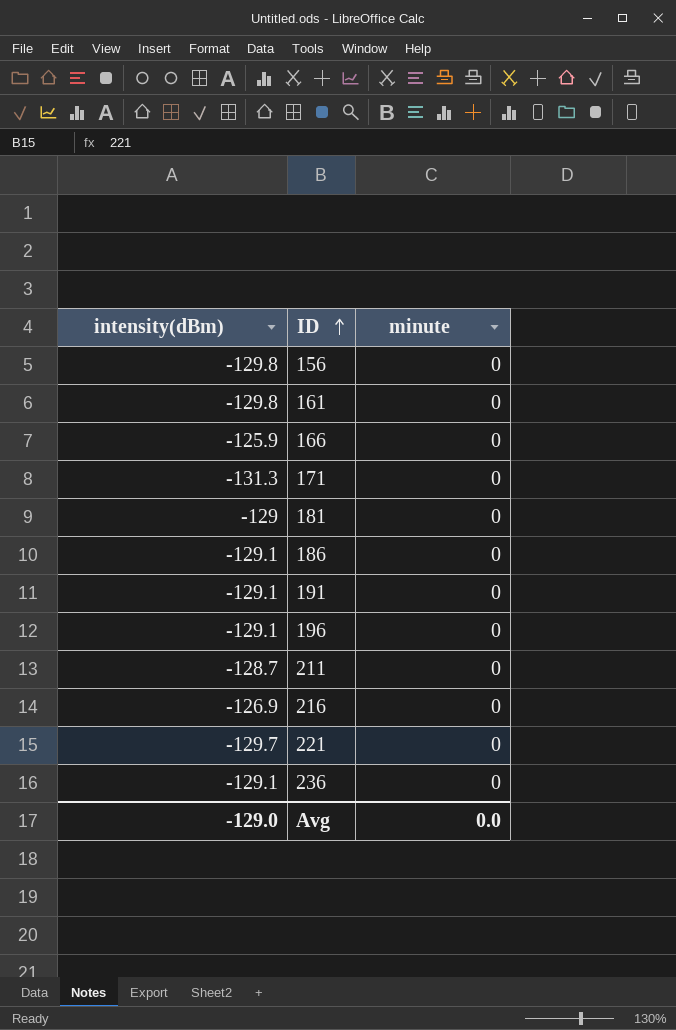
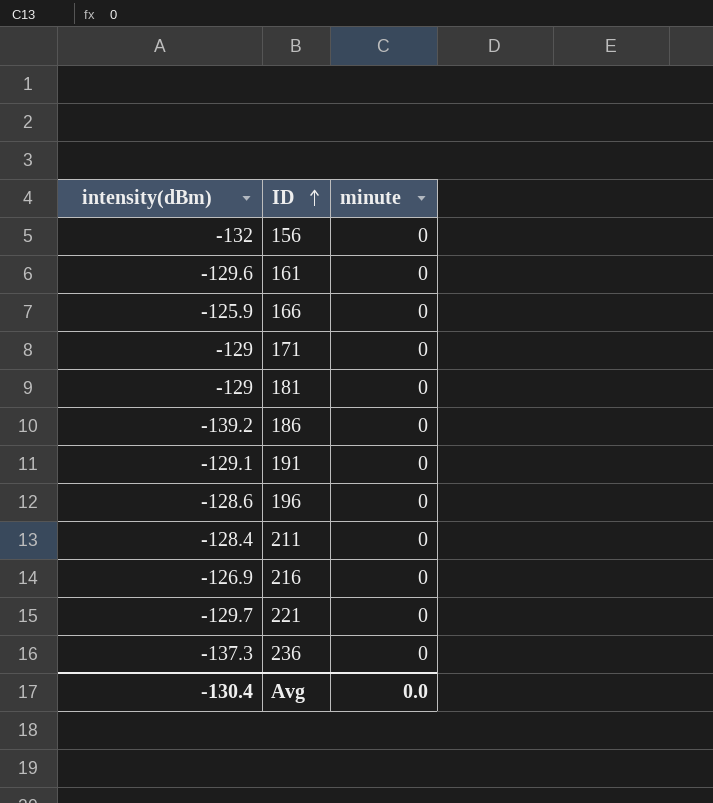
156 | intensity(dBm): -129.8 -> -132
161 | intensity(dBm): -129.8 -> -129.6
171 | intensity(dBm): -131.3 -> -129
186 | intensity(dBm): -129.1 -> -139.2
196 | intensity(dBm): -129.1 -> -128.6
211 | intensity(dBm): -128.7 -> -128.4
236 | intensity(dBm): -129.1 -> -137.3
Avg | intensity(dBm): -129.0 -> -130.4

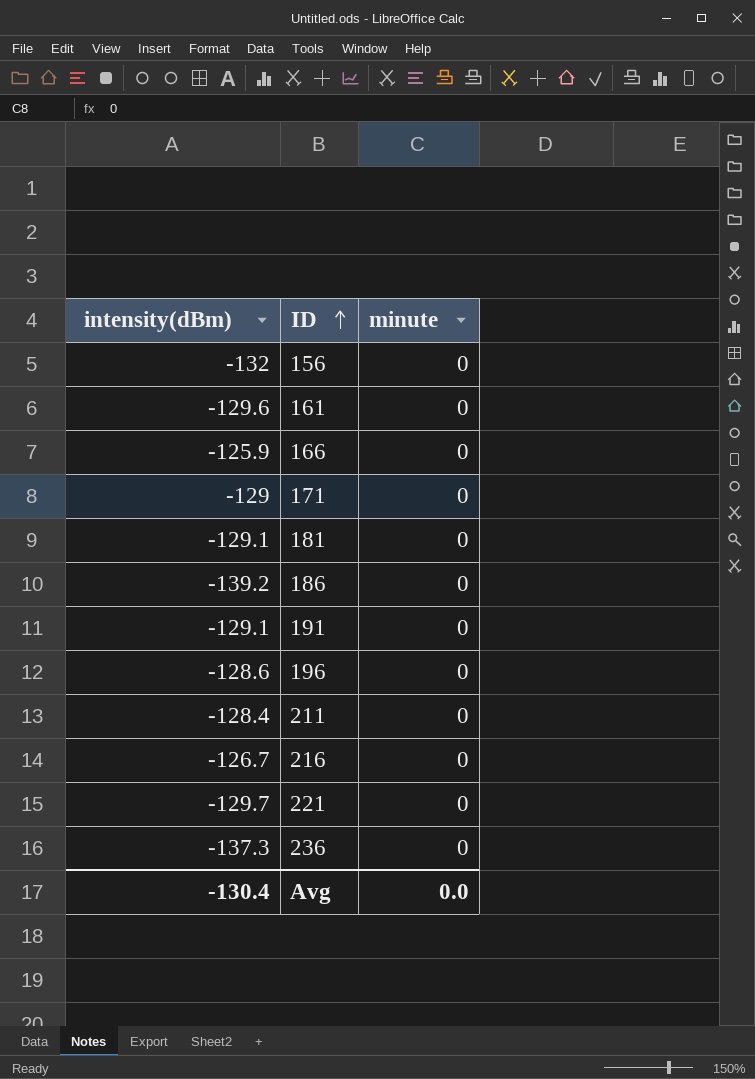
181 | intensity(dBm): -129 -> -129.1
216 | intensity(dBm): -126.9 -> -126.7

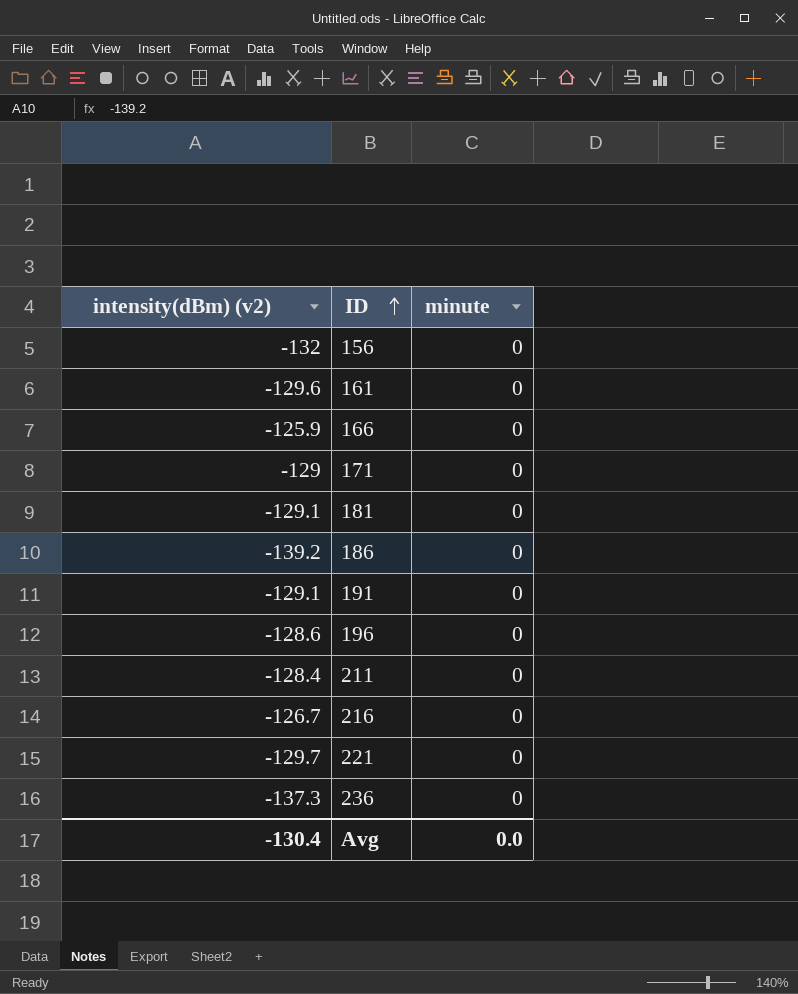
column name: intensity(dBm) -> intensity(dBm) (v2)

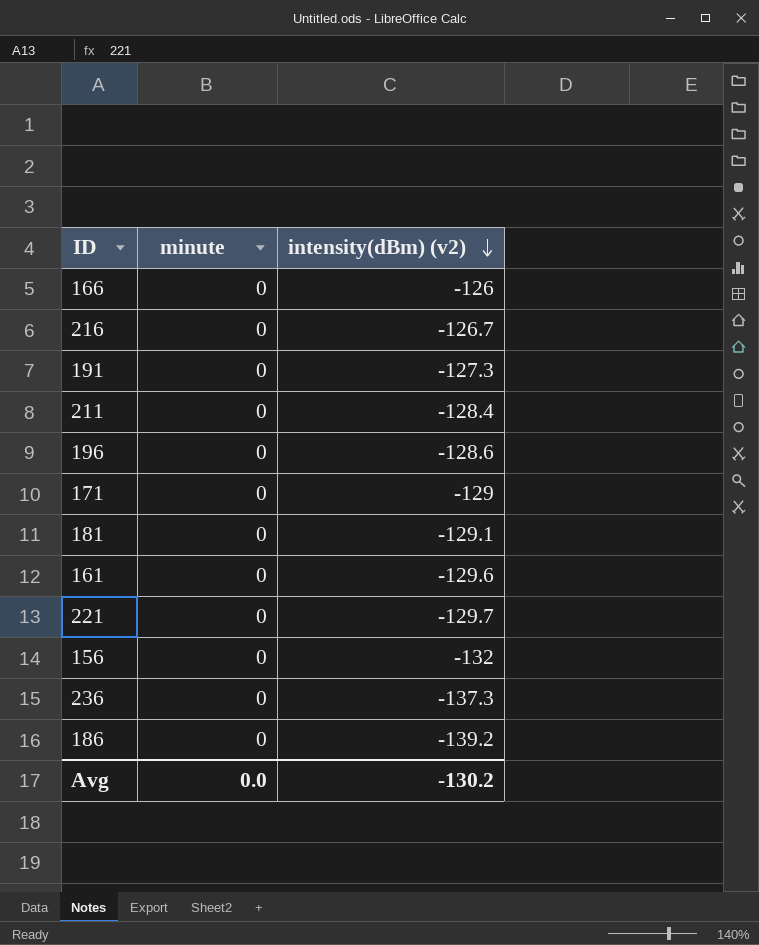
row order: ID ascending -> intensity(dBm) (v2) descending
column intensity(dBm) (v2) | position: 1 -> 3
166 | intensity(dBm) (v2): -125.9 -> -126
191 | intensity(dBm) (v2): -129.1 -> -127.3
Avg | intensity(dBm) (v2): -130.4 -> -130.2

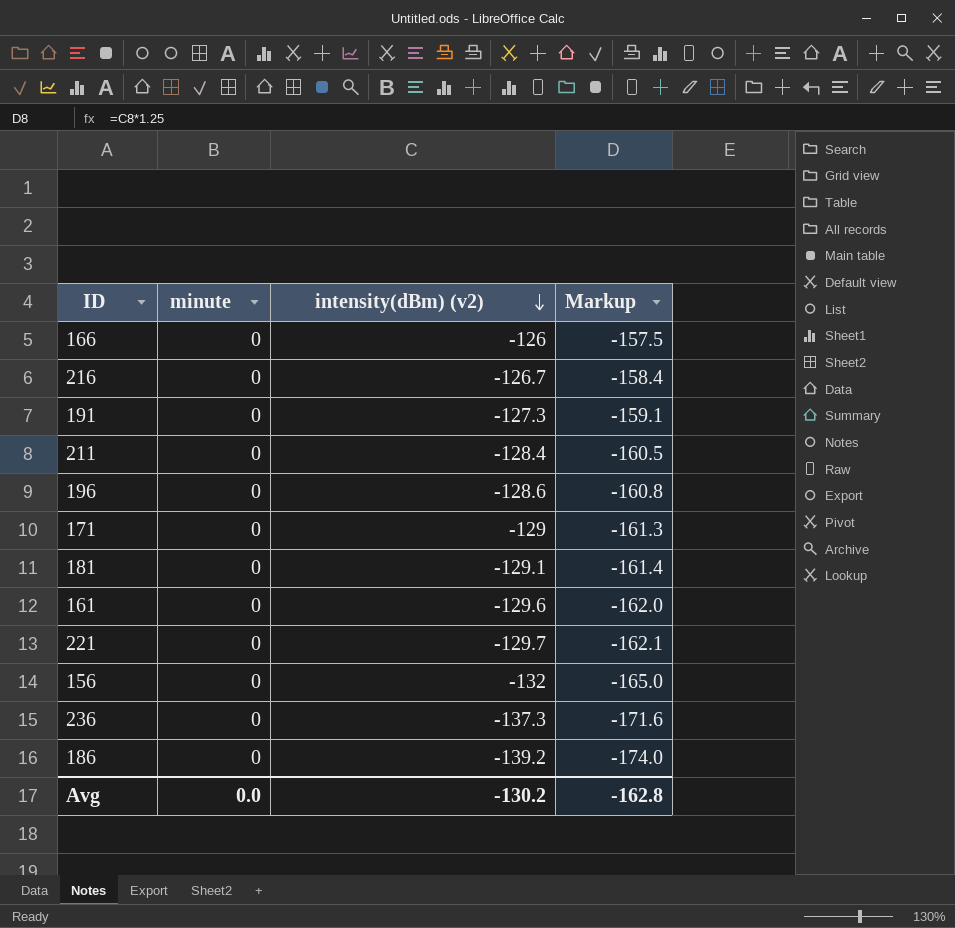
column Markup | formula: none -> [intensity(dBm) (v2)] * 1.25

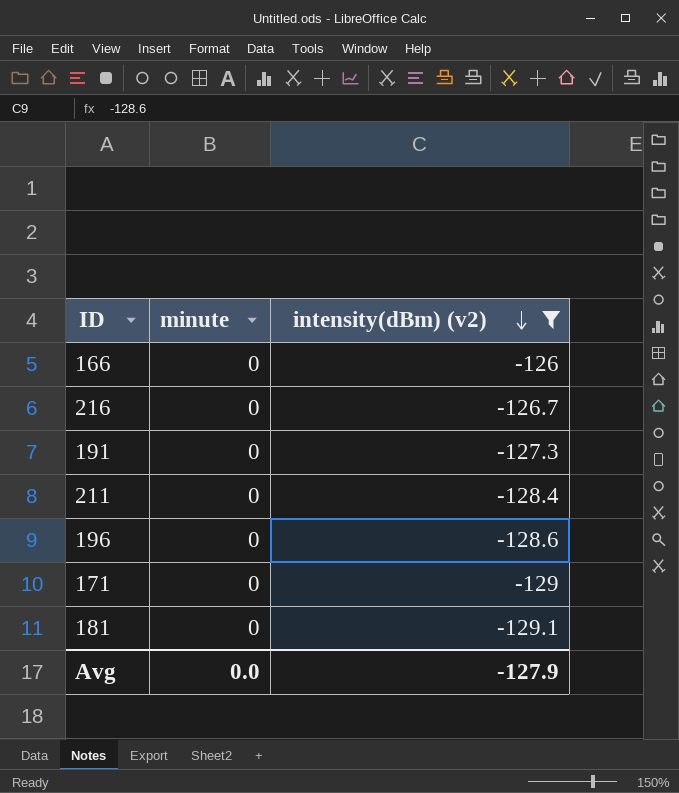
filter: none -> intensity(dBm) (v2) >= -129.1
column Markup | formula: [intensity(dBm) (v2)] * 1.25 -> none
Avg | intensity(dBm) (v2): -130.2 -> -127.9

